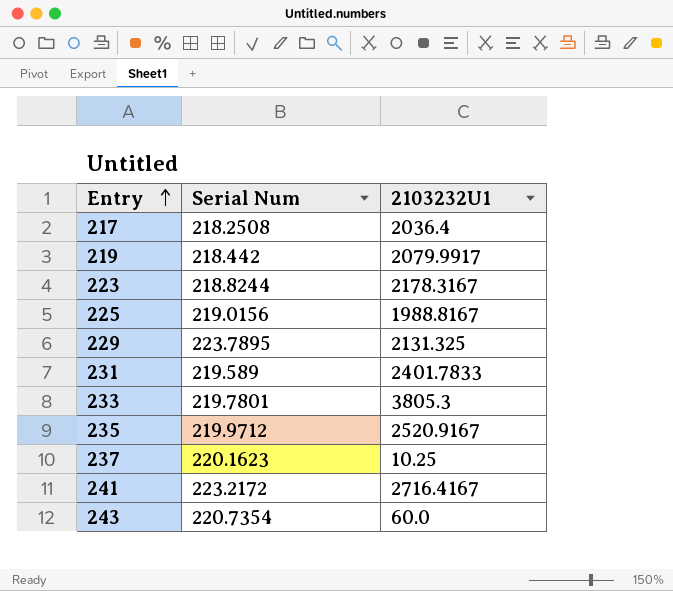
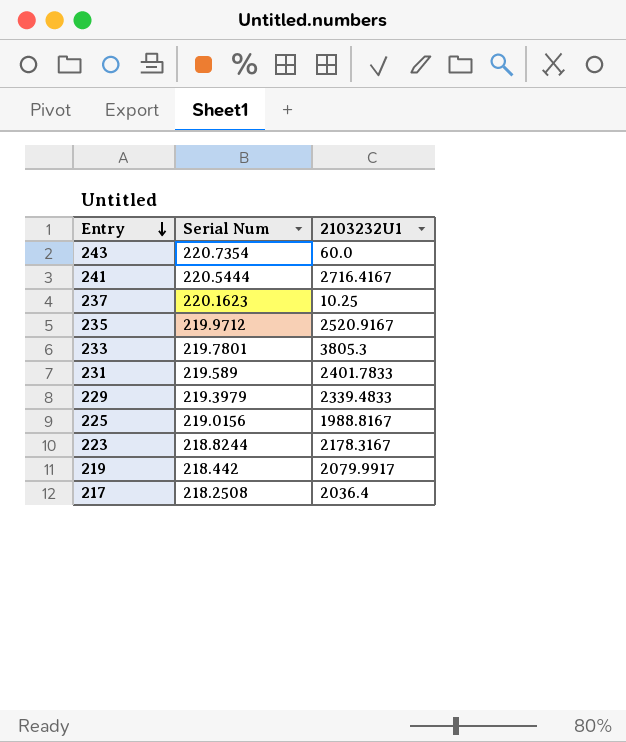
row order: Entry ascending -> Entry descending
241 | Serial Num: 223.2172 -> 220.5444
229 | Serial Num: 223.7895 -> 219.3979
229 | 2103232U1: 2131.325 -> 2339.4833

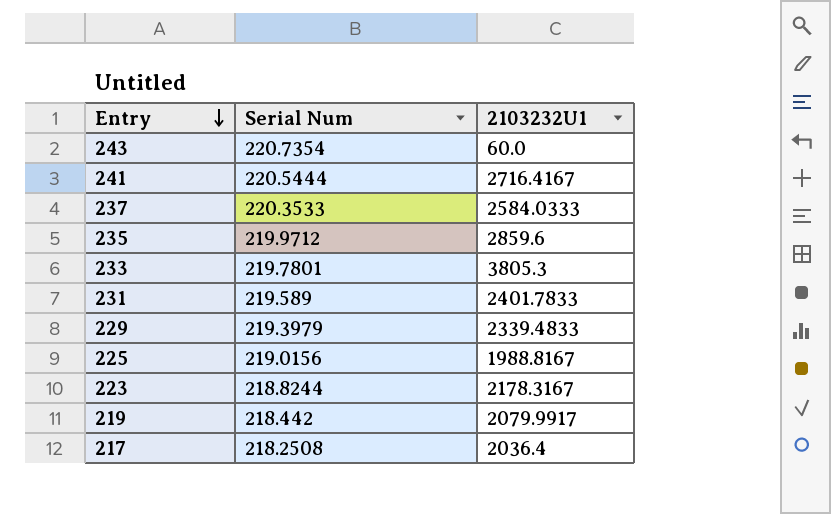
237 | Serial Num: 220.1623 -> 220.3533
237 | 2103232U1: 10.25 -> 2584.0333
235 | 2103232U1: 2520.9167 -> 2859.6

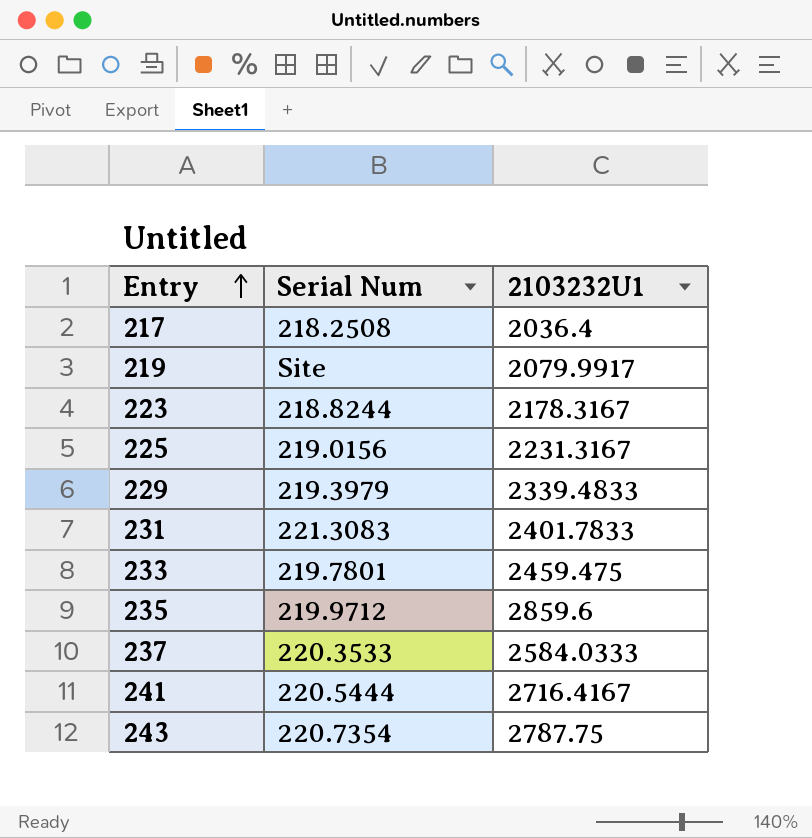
row order: Entry descending -> Entry ascending
219 | Serial Num: 218.442 -> Site
225 | 2103232U1: 1988.8167 -> 2231.3167
231 | Serial Num: 219.589 -> 221.3083
233 | 2103232U1: 3805.3 -> 2459.475
243 | 2103232U1: 60.0 -> 2787.75

